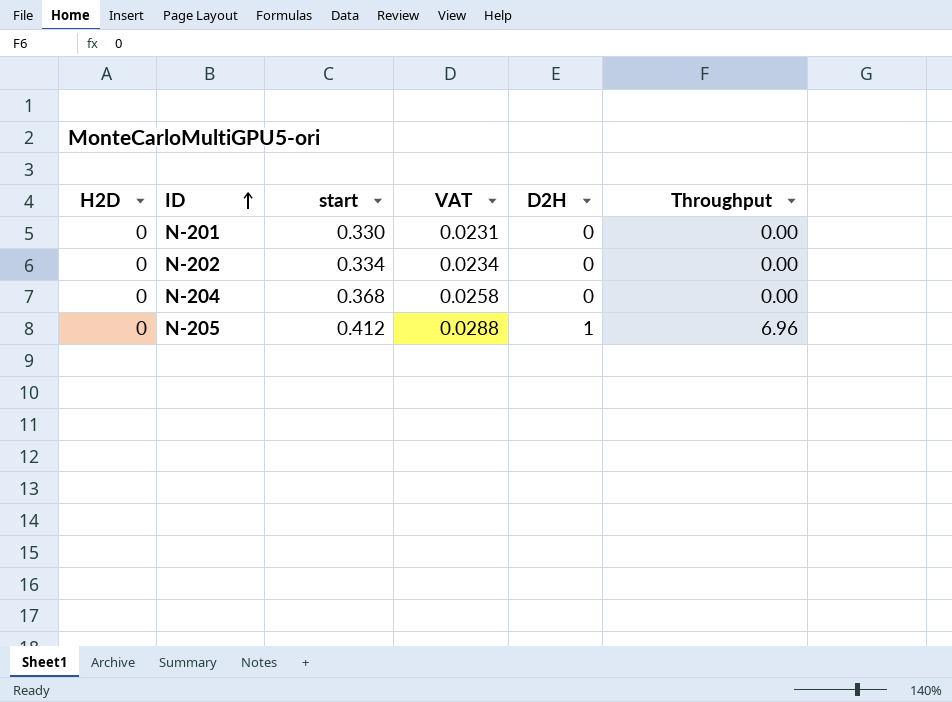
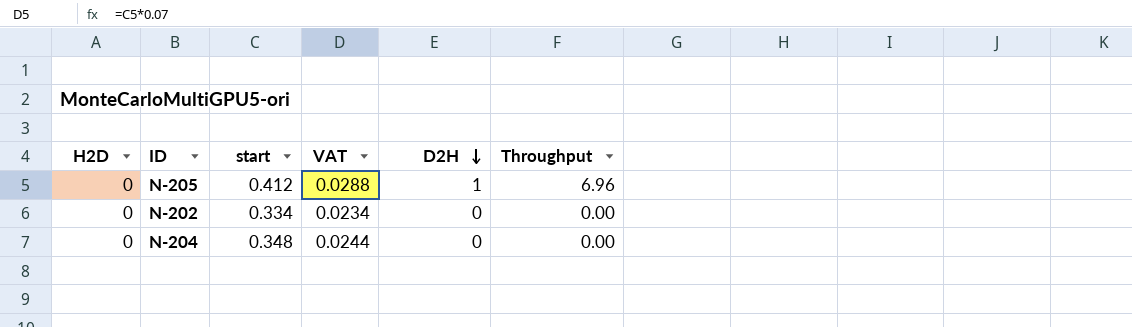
row order: ID ascending -> D2H descending
row N-201: 0 | 0.330 | 0.0231 | 0 | 0.00 -> none
N-204 | start: 0.368 -> 0.348
N-204 | VAT: 0.0258 -> 0.0244

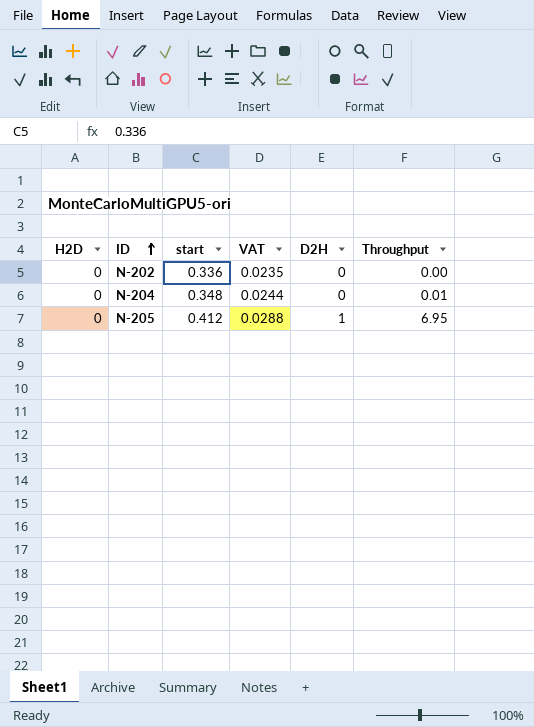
row order: D2H descending -> ID ascending
N-202 | start: 0.334 -> 0.336
N-202 | VAT: 0.0234 -> 0.0235
N-204 | Throughput: 0.00 -> 0.01
N-205 | Throughput: 6.96 -> 6.95

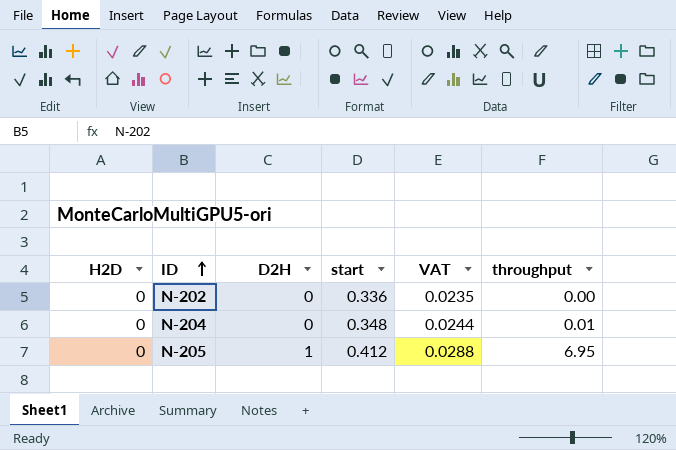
column D2H | position: 5 -> 3
column name: Throughput -> throughput

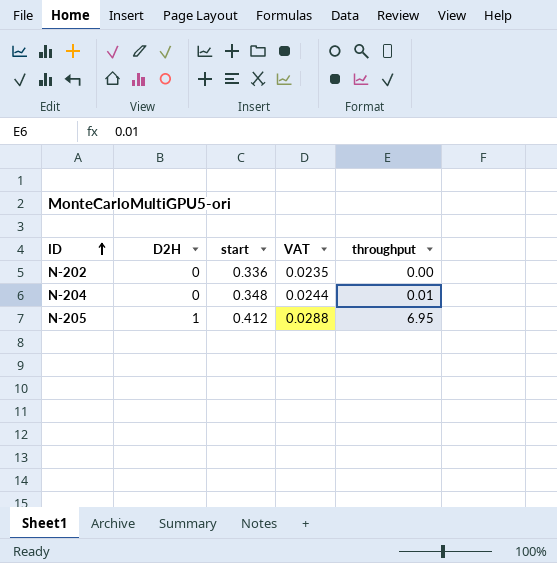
column H2D | position: 1 -> none

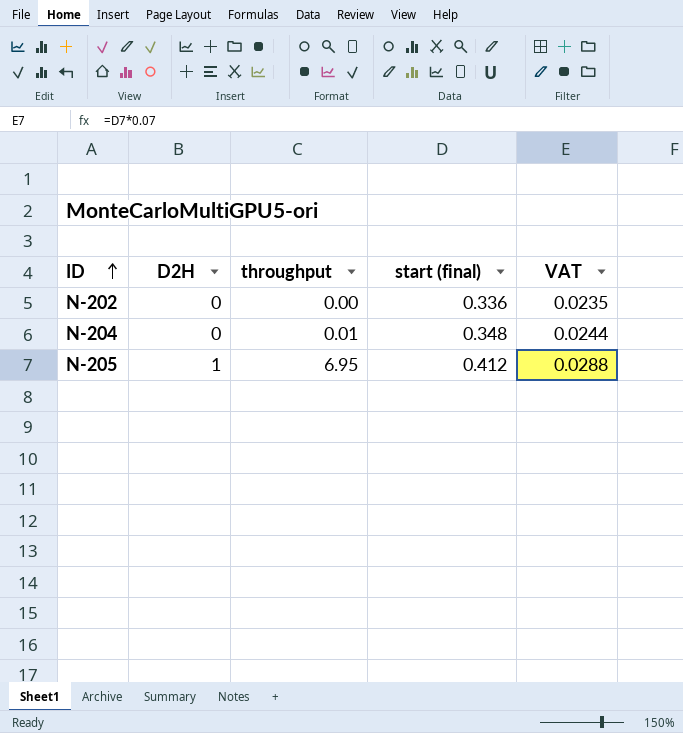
column throughput | position: 5 -> 3
column name: start -> start (final)

